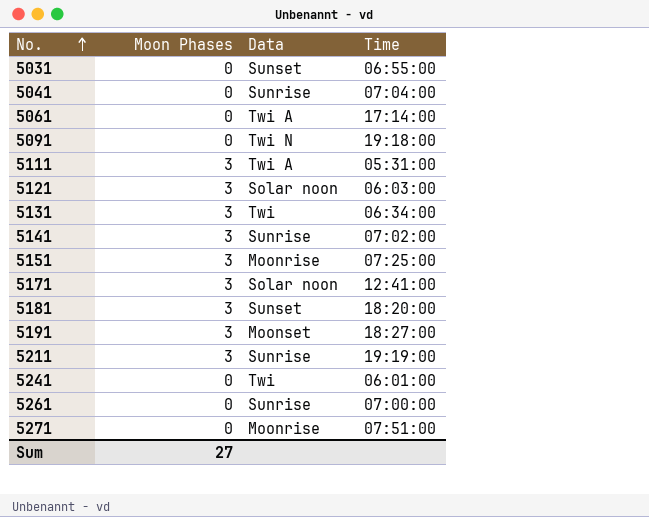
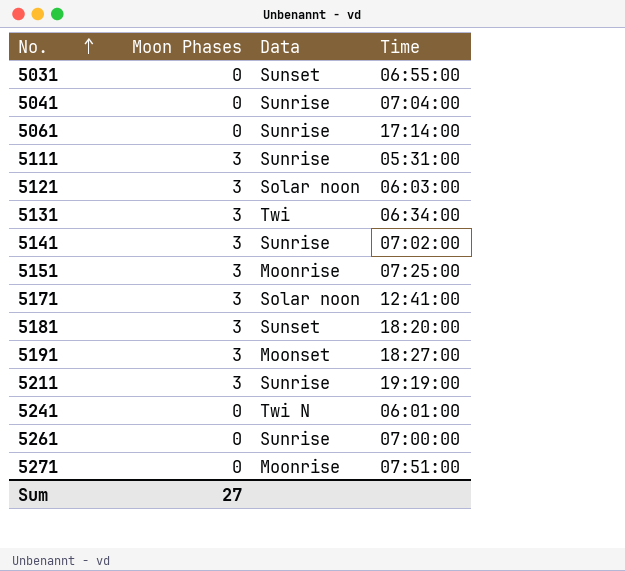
row 5091: 0 | Twi N | 19:18:00 -> none
5061 | Data: Twi A -> Sunrise
5111 | Data: Twi A -> Sunrise
5241 | Data: Twi -> Twi N

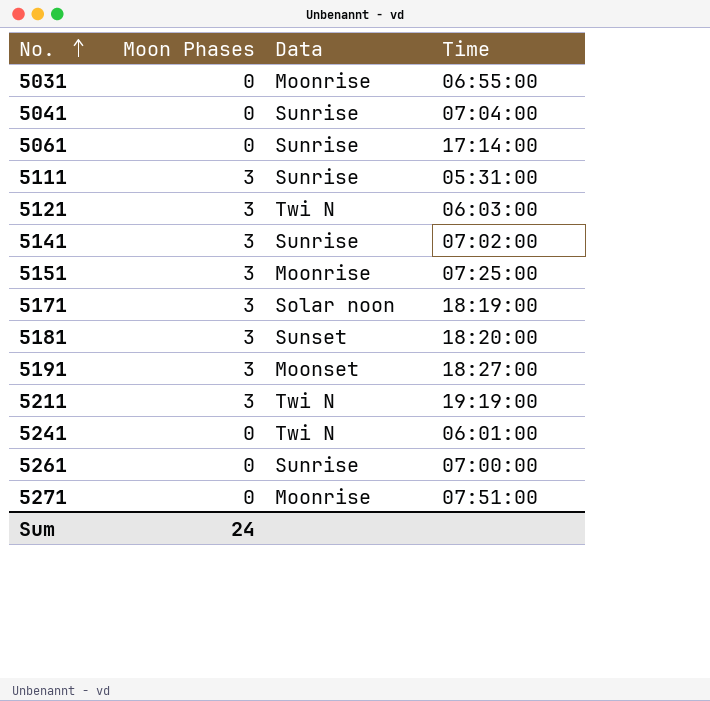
row 5131: 3 | Twi | 06:34:00 -> none
5031 | Data: Sunset -> Moonrise
5121 | Data: Solar noon -> Twi N
5171 | Time: 12:41:00 -> 18:19:00
5211 | Data: Sunrise -> Twi N
Sum | Moon Phases: 27 -> 24

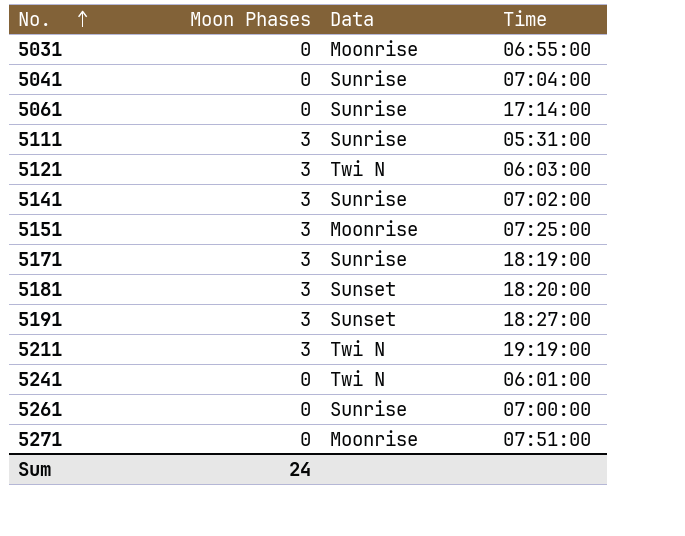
5171 | Data: Solar noon -> Sunrise
5191 | Data: Moonset -> Sunset

